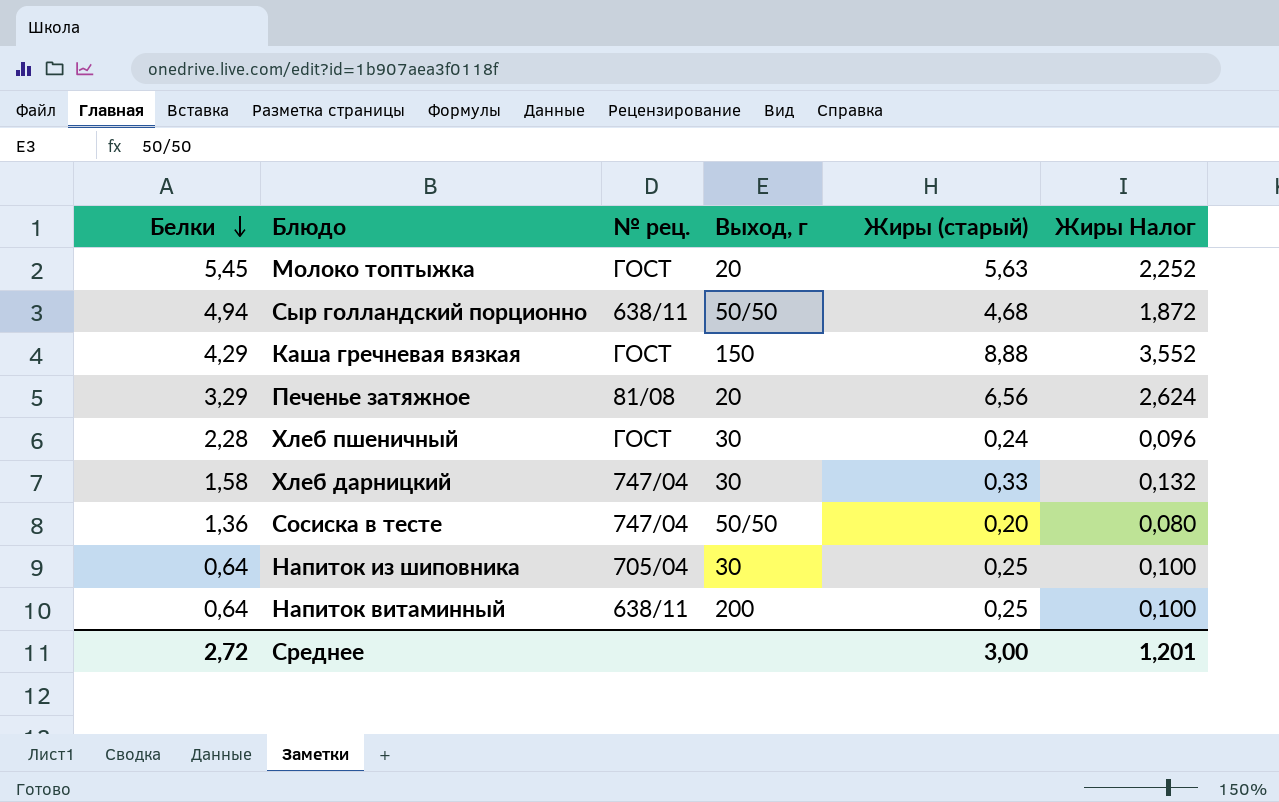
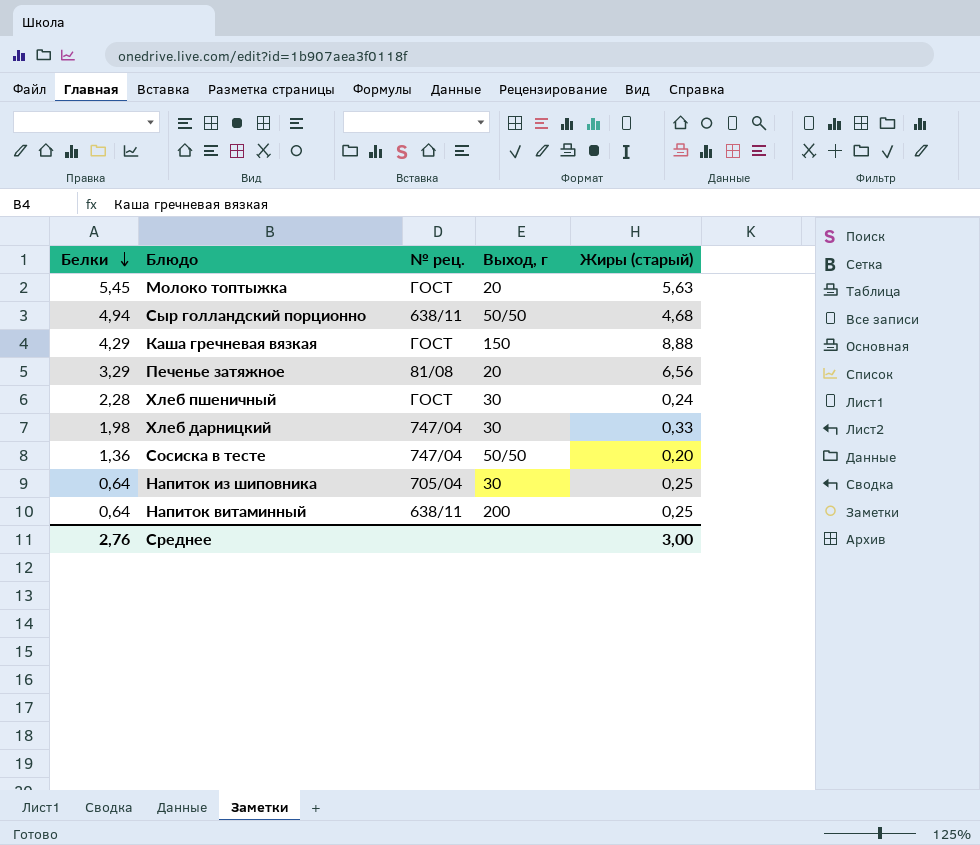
column Жиры Налог | formula: [Жиры (старый)] * 0,4 -> none
Хлеб дарницкий | Белки: 1,58 -> 1,98
Среднее | Белки: 2,72 -> 2,76

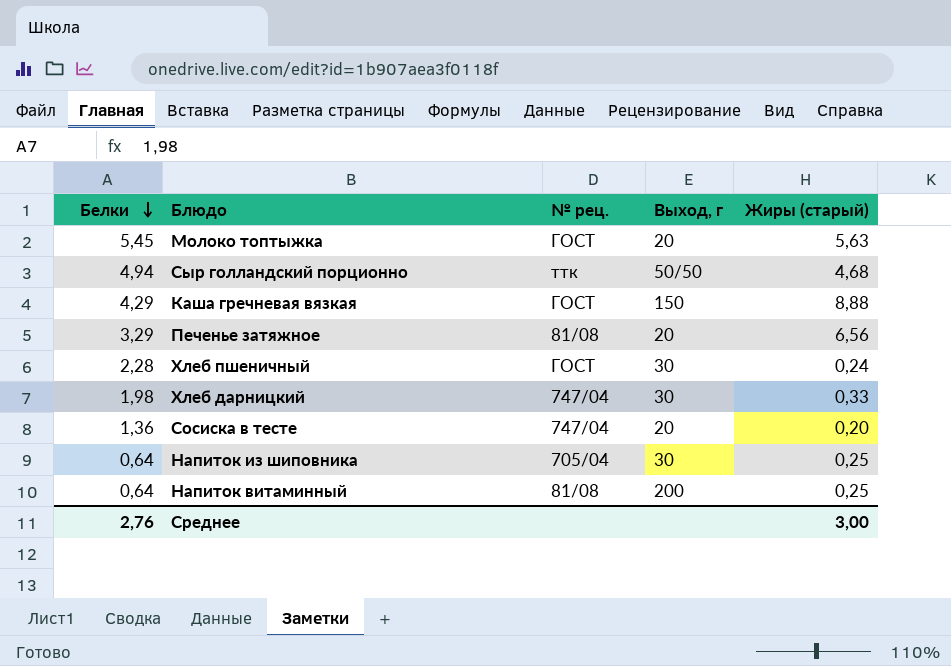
Сыр голландский порционно | № рец.: 638/11 -> ттк
Сосиска в тесте | Выход, г: 50/50 -> 20
Напиток витаминный | № рец.: 638/11 -> 81/08

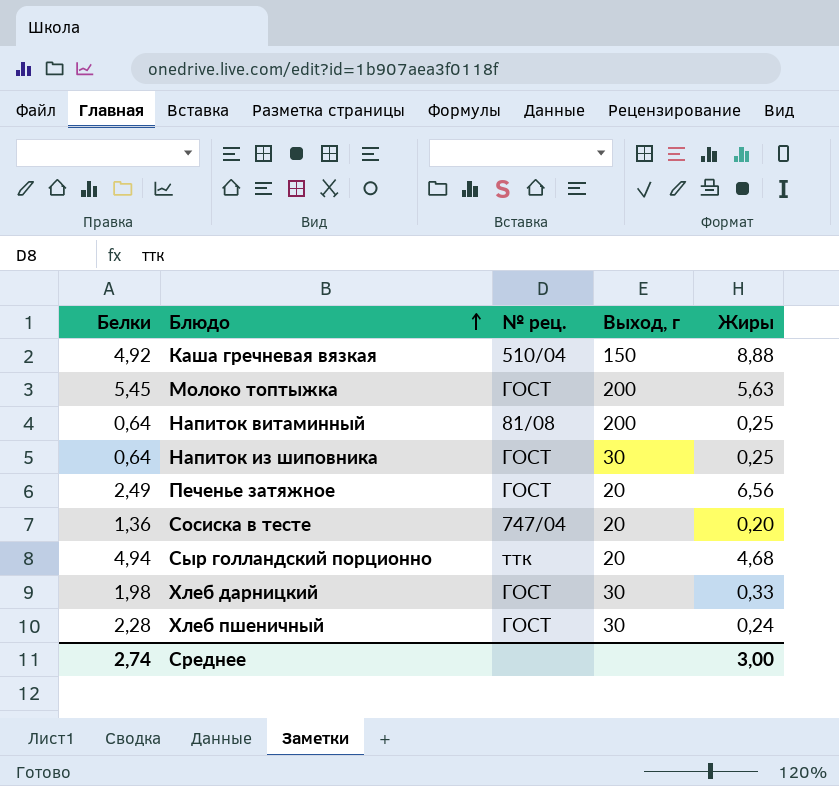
row order: Белки descending -> Блюдо ascending
column name: Жиры (старый) -> Жиры
Каша гречневая вязкая | Белки: 4,29 -> 4,92
Каша гречневая вязкая | № рец.: ГОСТ -> 510/04
Молоко топтыжка | Выход, г: 20 -> 200
Напиток из шиповника | № рец.: 705/04 -> ГОСТ
Печенье затяжное | Белки: 3,29 -> 2,49
Печенье затяжное | № рец.: 81/08 -> ГОСТ
Сыр голландский порционно | Выход, г: 50/50 -> 20
Хлеб дарницкий | № рец.: 747/04 -> ГОСТ
Среднее | Белки: 2,76 -> 2,74

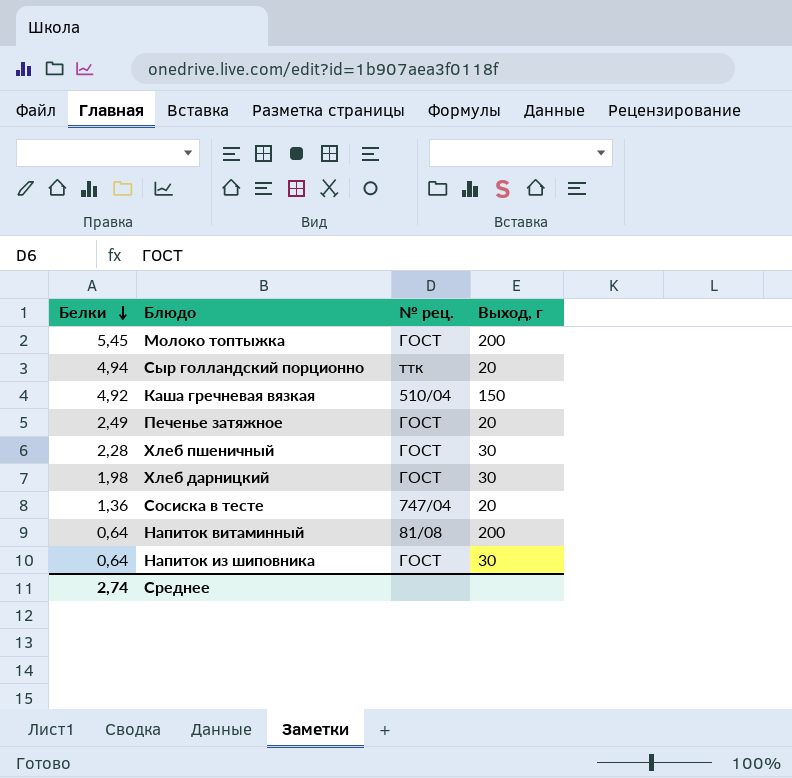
row order: Блюдо ascending -> Белки descending
column Жиры | position: 5 -> none

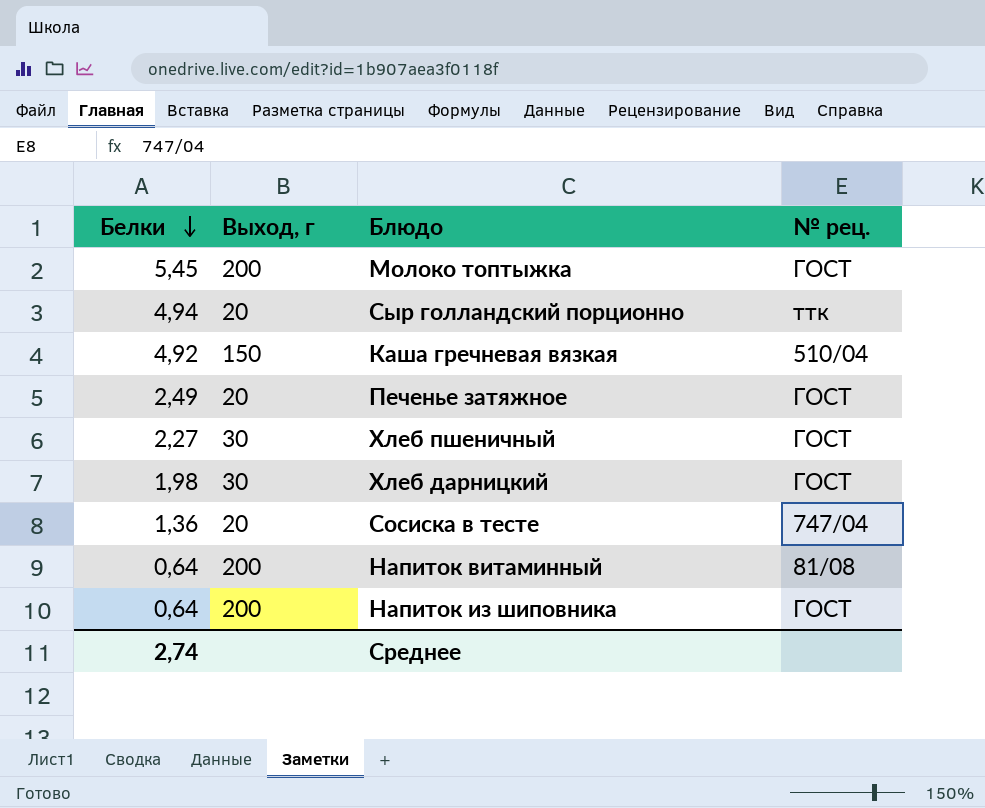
column Выход, г | position: 4 -> 2
Хлеб пшеничный | Белки: 2,28 -> 2,27
Напиток из шиповника | Выход, г: 30 -> 200

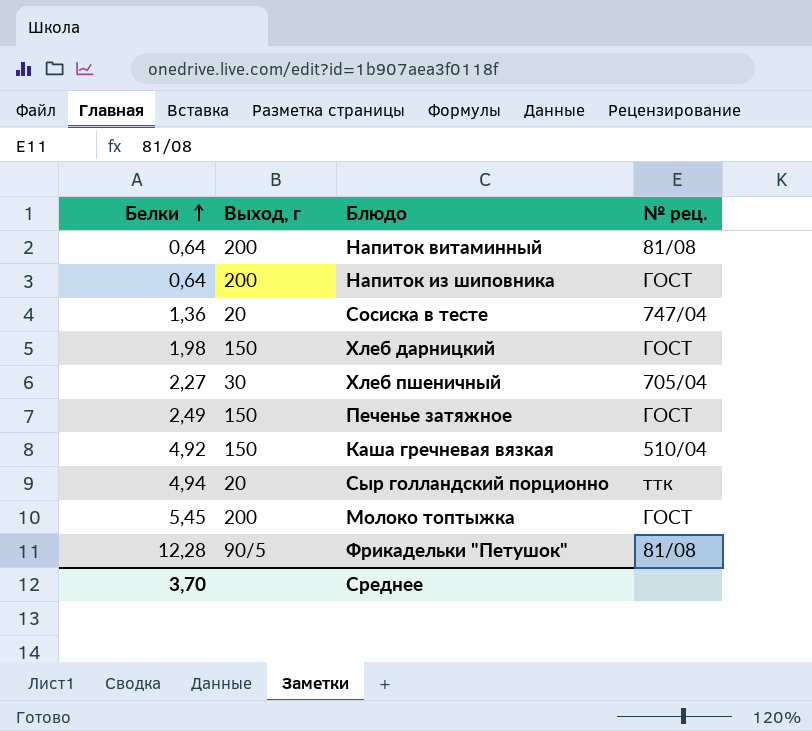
row order: Белки descending -> Белки ascending
Хлеб дарницкий | Выход, г: 30 -> 150
Хлеб пшеничный | № рец.: ГОСТ -> 705/04
Печенье затяжное | Выход, г: 20 -> 150
row Фрикадельки "Петушок": none -> 12,28 | 90/5 | 81/08
Среднее | Белки: 2,74 -> 3,70

